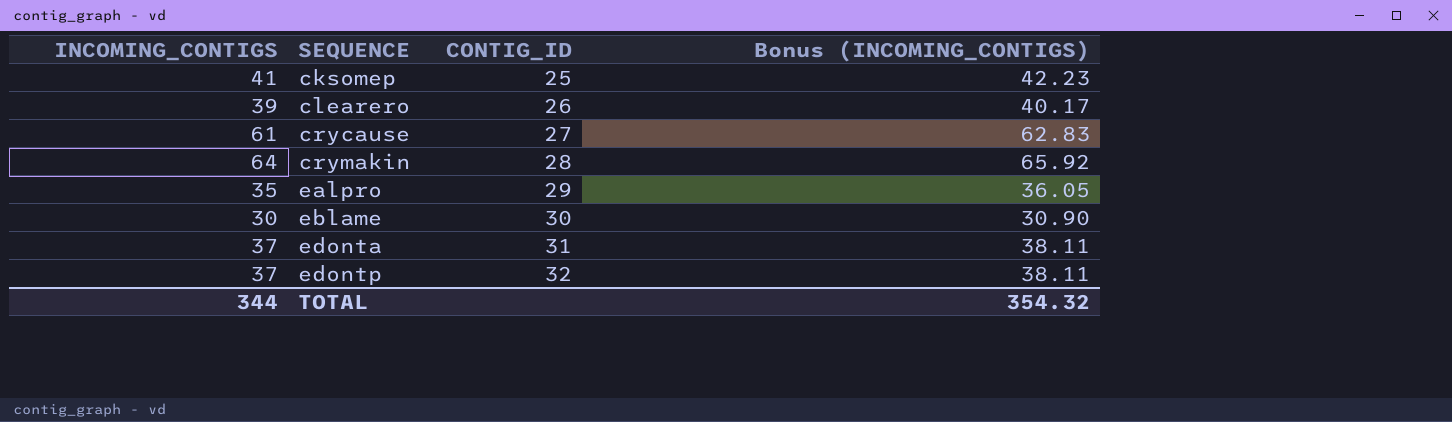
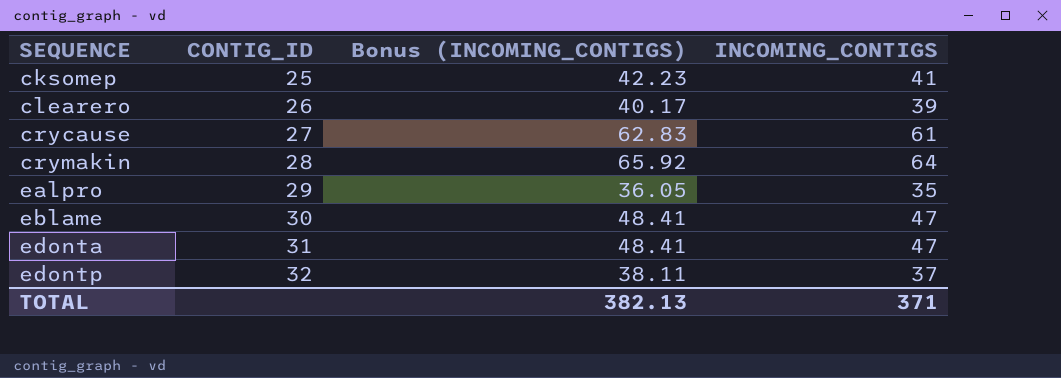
column INCOMING_CONTIGS | position: 1 -> 4
eblame | Bonus (INCOMING_CONTIGS): 30.90 -> 48.41
eblame | INCOMING_CONTIGS: 30 -> 47
edonta | Bonus (INCOMING_CONTIGS): 38.11 -> 48.41
edonta | INCOMING_CONTIGS: 37 -> 47
TOTAL | Bonus (INCOMING_CONTIGS): 354.32 -> 382.13
TOTAL | INCOMING_CONTIGS: 344 -> 371

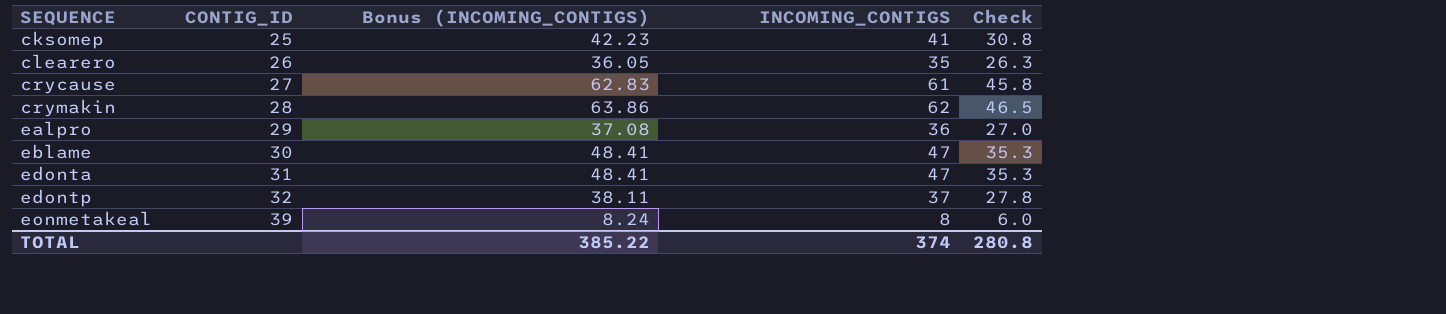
column Check | formula: none -> [INCOMING_CONTIGS] * 0.75
clearero | Bonus (INCOMING_CONTIGS): 40.17 -> 36.05
clearero | INCOMING_CONTIGS: 39 -> 35
crymakin | Bonus (INCOMING_CONTIGS): 65.92 -> 63.86
crymakin | INCOMING_CONTIGS: 64 -> 62
ealpro | Bonus (INCOMING_CONTIGS): 36.05 -> 37.08
ealpro | INCOMING_CONTIGS: 35 -> 36
row eonmetakeal: none -> 39 | 8.24 | 8 | 6.0
TOTAL | Bonus (INCOMING_CONTIGS): 382.13 -> 385.22
TOTAL | INCOMING_CONTIGS: 371 -> 374

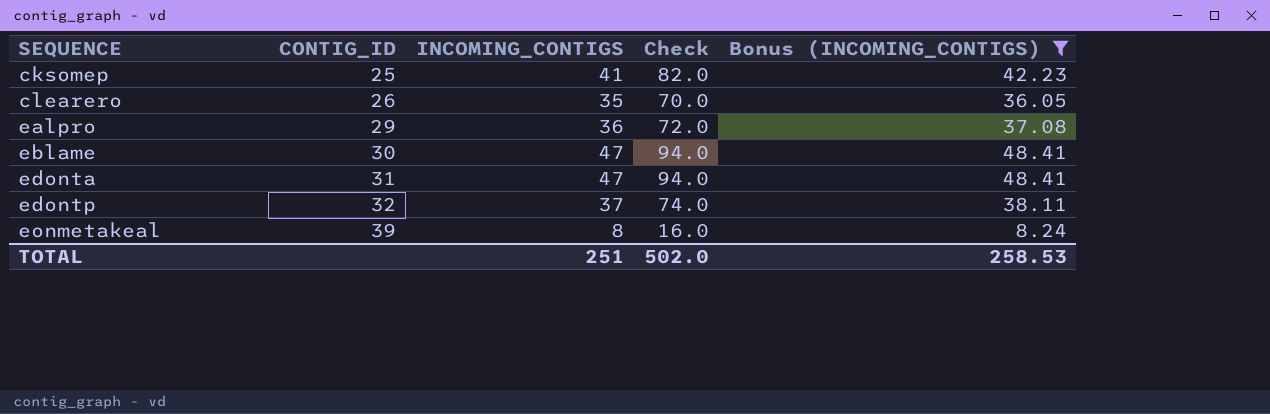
filter: none -> Bonus (INCOMING_CONTIGS) <= 48.41
column Check | formula: [INCOMING_CONTIGS] * 0.75 -> [INCOMING_CONTIGS] * 2
column Bonus (INCOMING_CONTIGS) | position: 3 -> 5
TOTAL | INCOMING_CONTIGS: 374 -> 251
TOTAL | Check: 280.8 -> 502.0
TOTAL | Bonus (INCOMING_CONTIGS): 385.22 -> 258.53

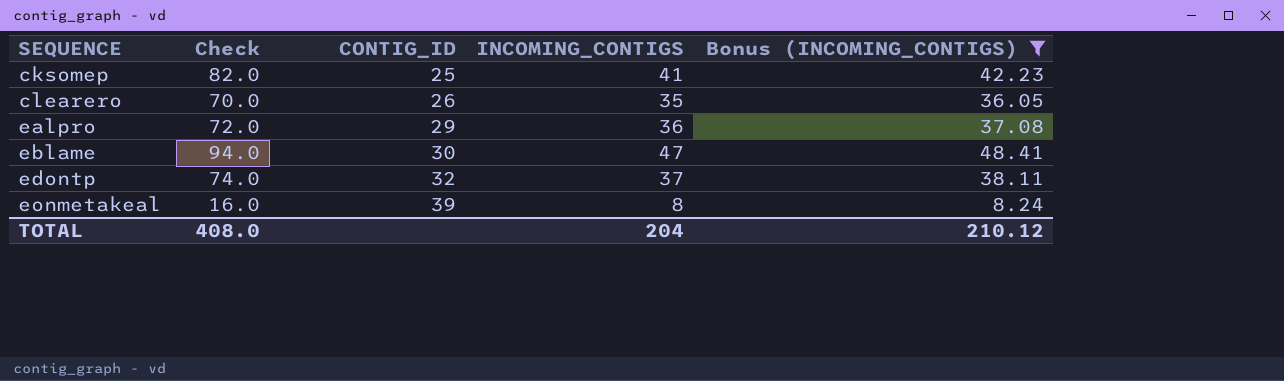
column Check | position: 4 -> 2
row edonta: 31 | 47 | 94.0 | 48.41 -> none
TOTAL | Check: 502.0 -> 408.0
TOTAL | INCOMING_CONTIGS: 251 -> 204
TOTAL | Bonus (INCOMING_CONTIGS): 258.53 -> 210.12

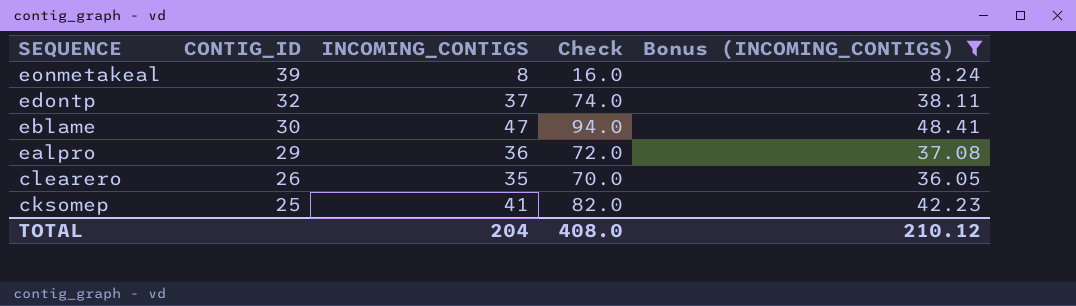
row order: SEQUENCE ascending -> SEQUENCE descending
column Check | position: 2 -> 4

